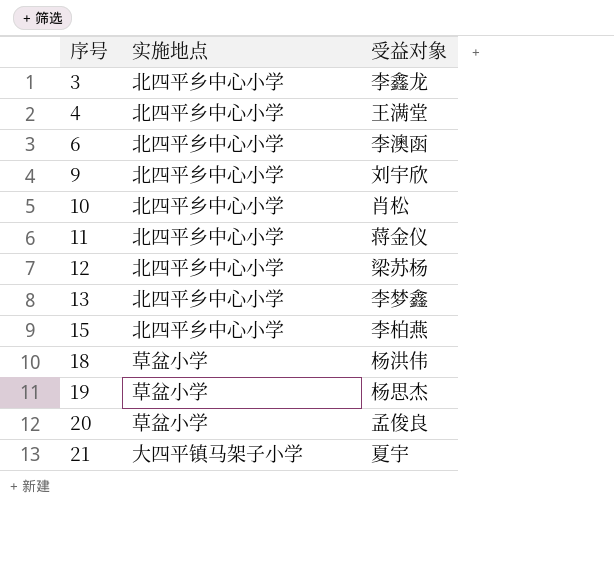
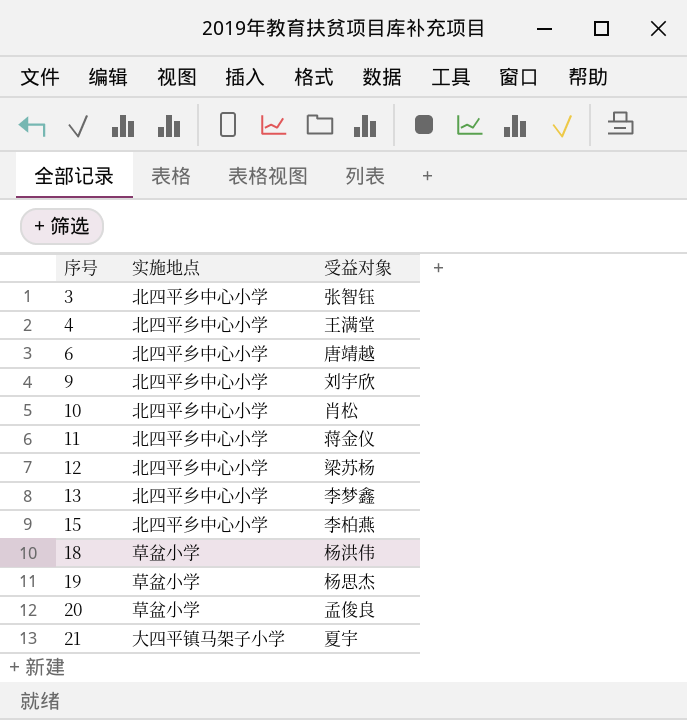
3 | 受益对象: 李鑫龙 -> 张智钰
6 | 受益对象: 李澳函 -> 唐靖越

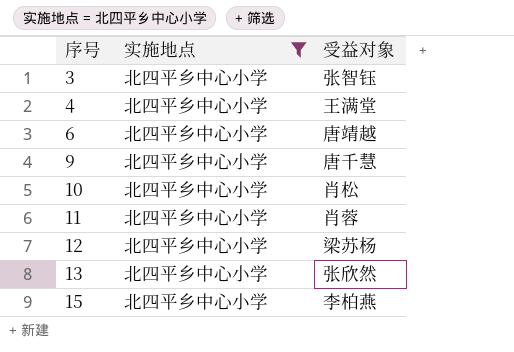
filter: none -> 实施地点 = 北四平乡中心小学
9 | 受益对象: 刘宇欣 -> 唐千慧
11 | 受益对象: 蒋金仪 -> 肖蓉
13 | 受益对象: 李梦鑫 -> 张欣然

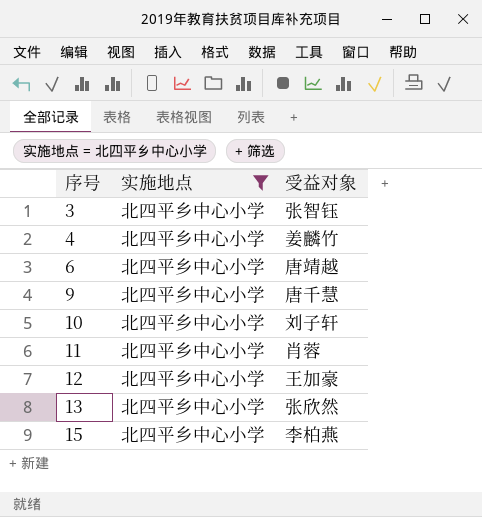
4 | 受益对象: 王满堂 -> 姜麟竹
10 | 受益对象: 肖松 -> 刘子轩
12 | 受益对象: 梁苏杨 -> 王加豪

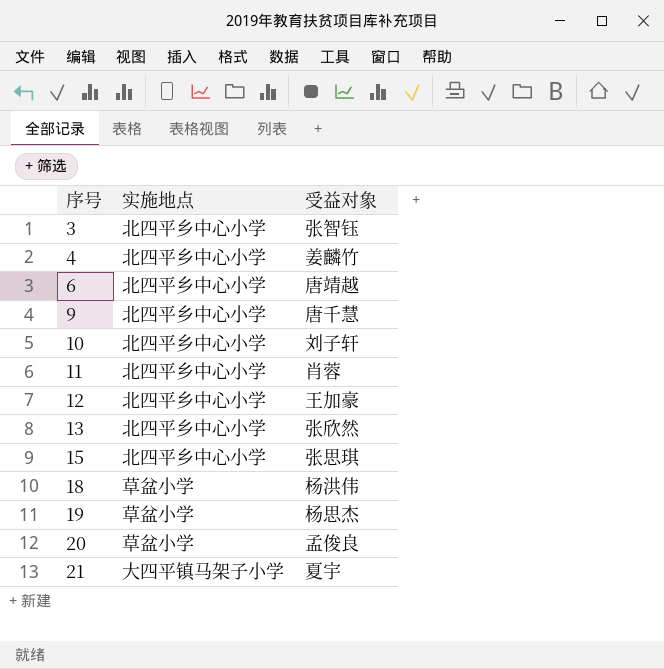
filter: 实施地点 = 北四平乡中心小学 -> none
15 | 受益对象: 李柏燕 -> 张思琪

